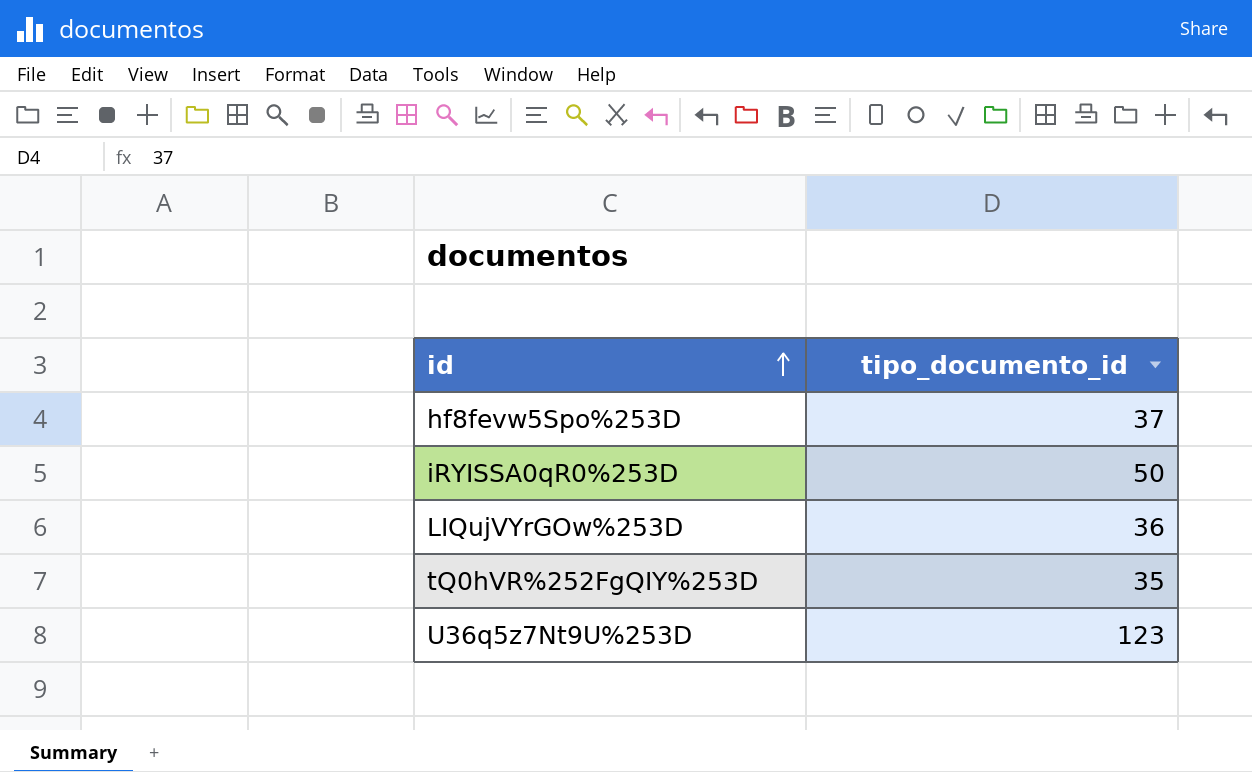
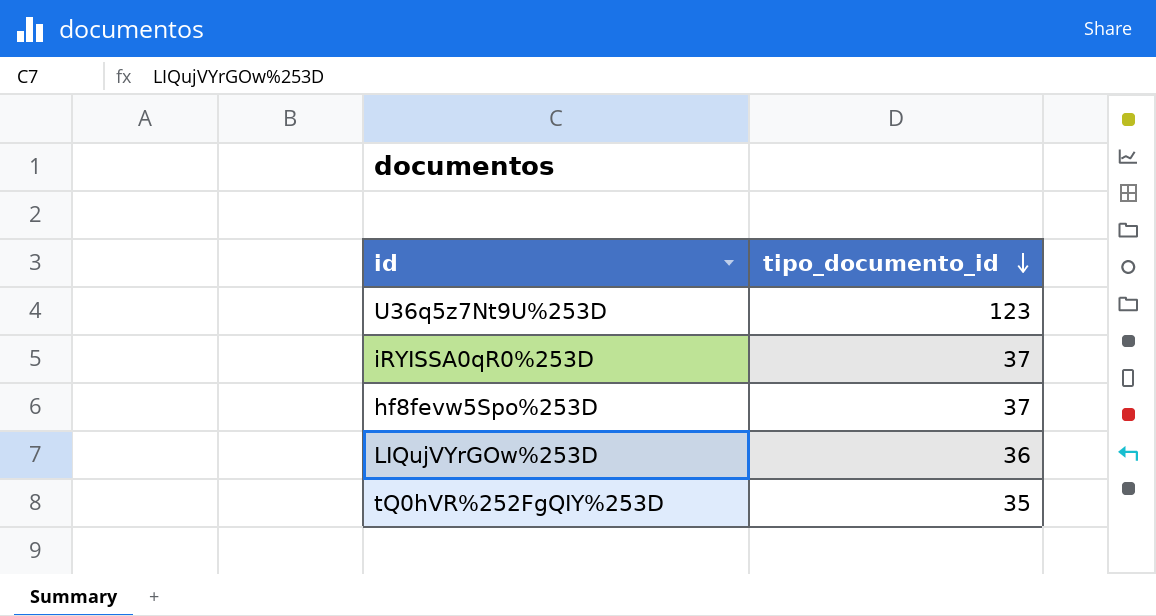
row order: id ascending -> tipo_documento_id descending
iRYISSA0qR0%253D | tipo_documento_id: 50 -> 37

